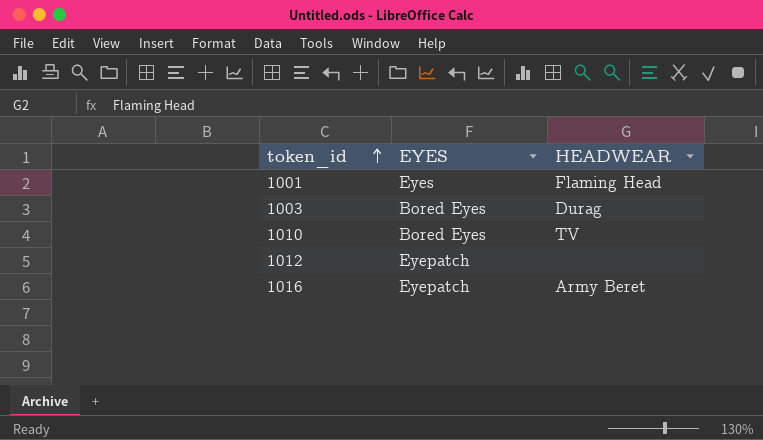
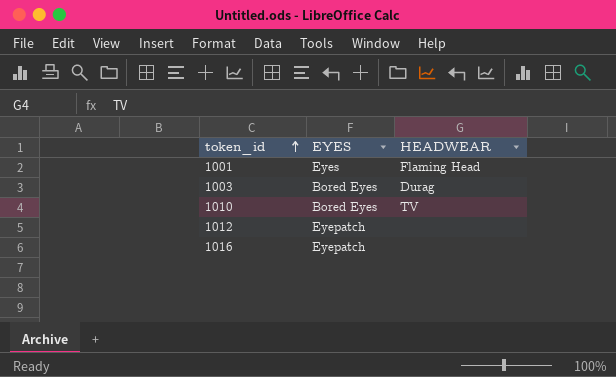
1016 | HEADWEAR: Army Beret -> none

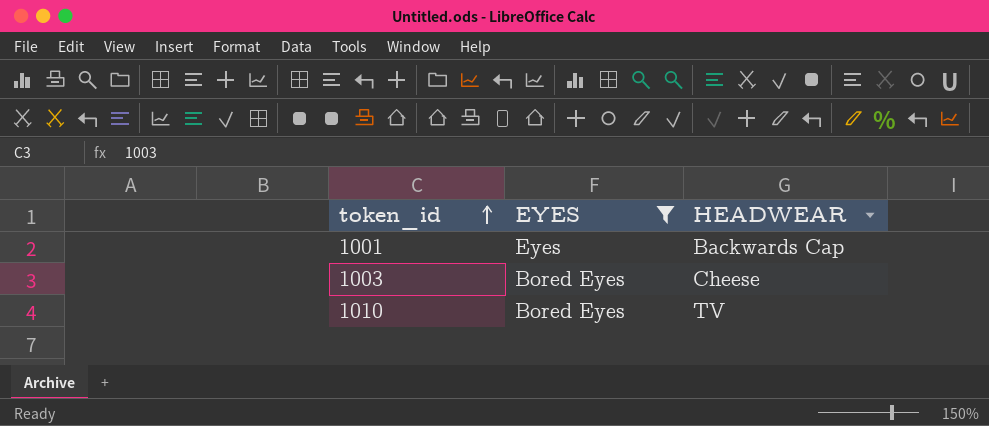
filter: none -> EYES != Eyepatch
1001 | HEADWEAR: Flaming Head -> Backwards Cap
1003 | HEADWEAR: Durag -> Cheese

